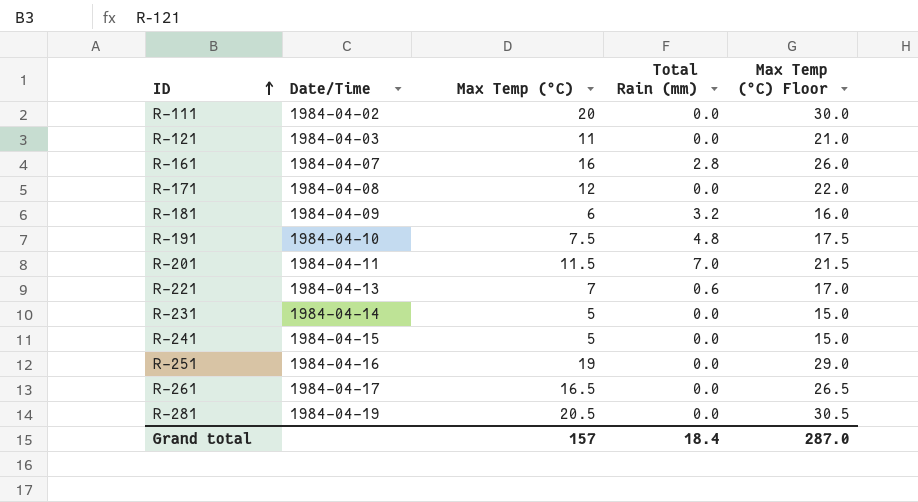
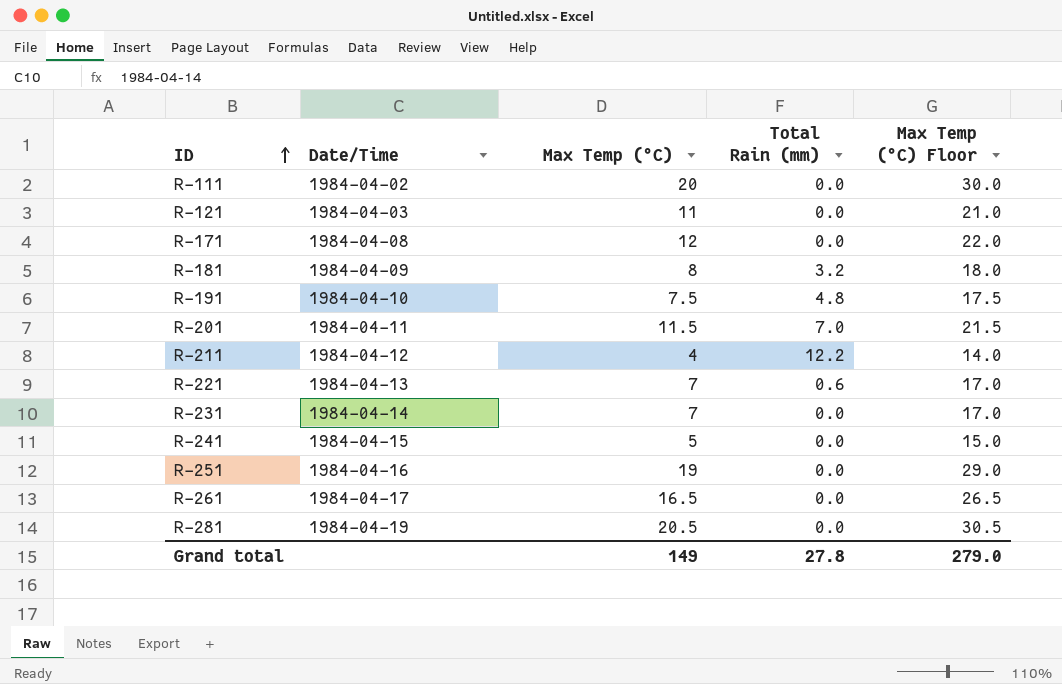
row R-161: 1984-04-07 | 16 | 2.8 | 26.0 -> none
R-181 | Max Temp (°C): 6 -> 8
R-181 | Max Temp (°C) Floor: 16.0 -> 18.0
row R-211: none -> 1984-04-12 | 4 | 12.2 | 14.0
R-231 | Max Temp (°C): 5 -> 7
R-231 | Max Temp (°C) Floor: 15.0 -> 17.0
Grand total | Max Temp (°C): 157 -> 149
Grand total | Total Rain (mm): 18.4 -> 27.8
Grand total | Max Temp (°C) Floor: 287.0 -> 279.0

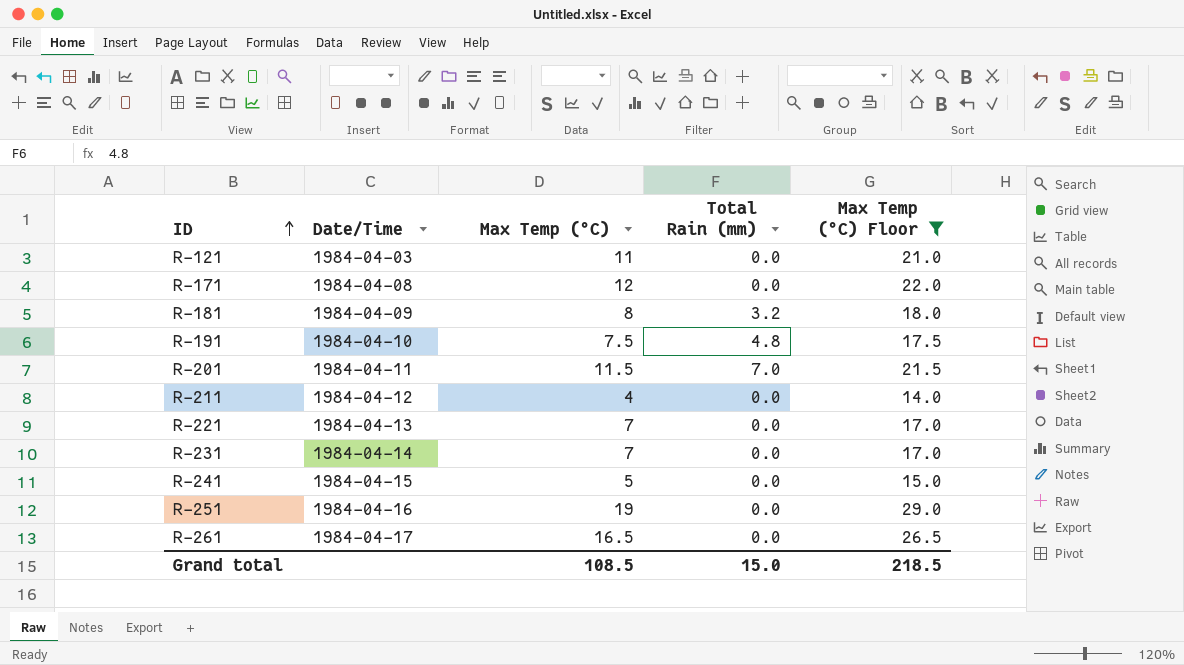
filter: none -> Max Temp (°C) Floor <= 29.0
R-211 | Total Rain (mm): 12.2 -> 0.0
R-221 | Total Rain (mm): 0.6 -> 0.0
Grand total | Max Temp (°C): 149 -> 108.5
Grand total | Total Rain (mm): 27.8 -> 15.0
Grand total | Max Temp (°C) Floor: 279.0 -> 218.5

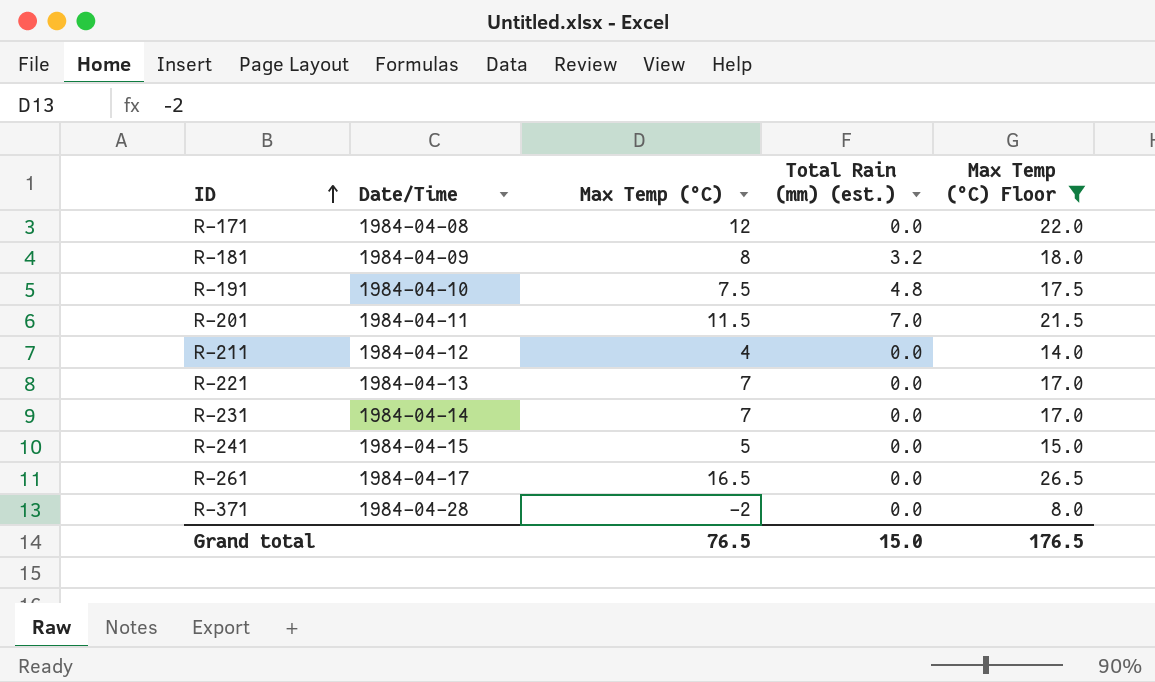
column name: Total Rain (mm) -> Total Rain (mm) (est.)
row R-121: 1984-04-03 | 11 | 0.0 | 21.0 -> none
row R-251: 1984-04-16 | 19 | 0.0 | 29.0 -> none
row R-371: none -> 1984-04-28 | -2 | 0.0 | 8.0
Grand total | Max Temp (°C): 108.5 -> 76.5
Grand total | Max Temp (°C) Floor: 218.5 -> 176.5

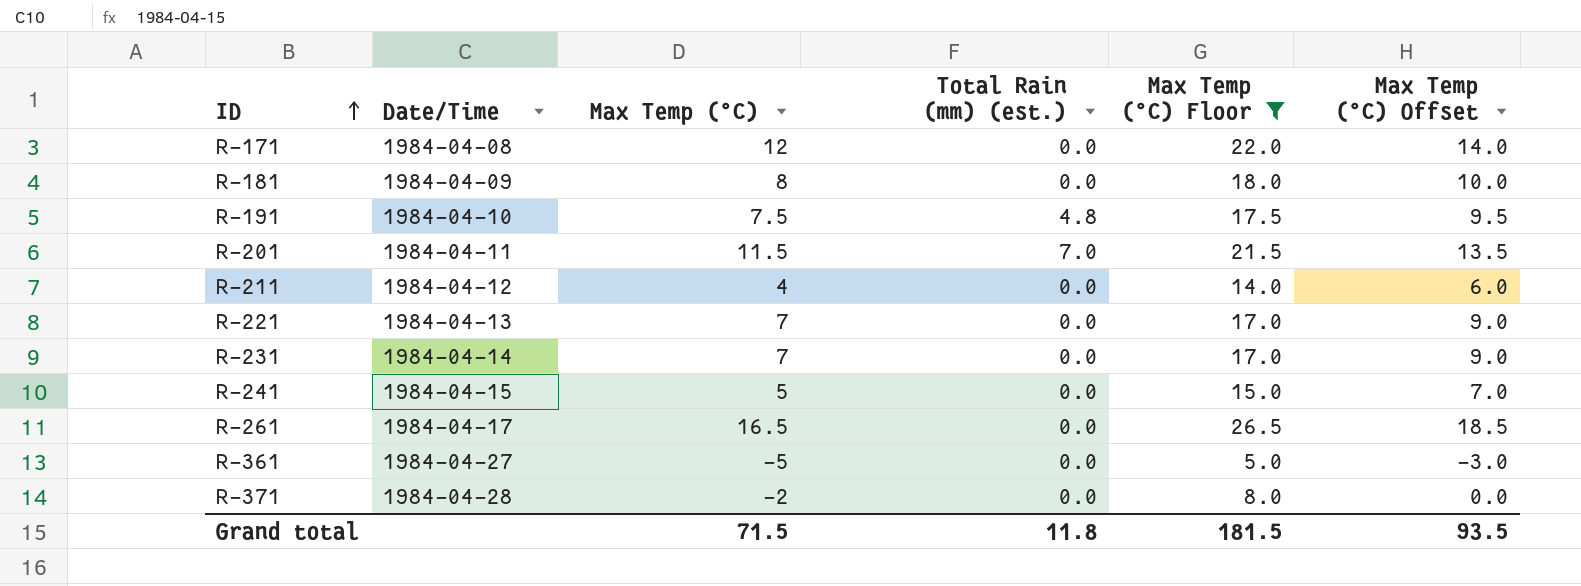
column Max Temp (°C) Offset | formula: none -> [Max Temp (°C)] + 2
R-181 | Total Rain (mm) (est.): 3.2 -> 0.0
row R-361: none -> 1984-04-27 | -5 | 0.0 | 5.0 | -3.0
Grand total | Max Temp (°C): 76.5 -> 71.5
Grand total | Total Rain (mm) (est.): 15.0 -> 11.8
Grand total | Max Temp (°C) Floor: 176.5 -> 181.5

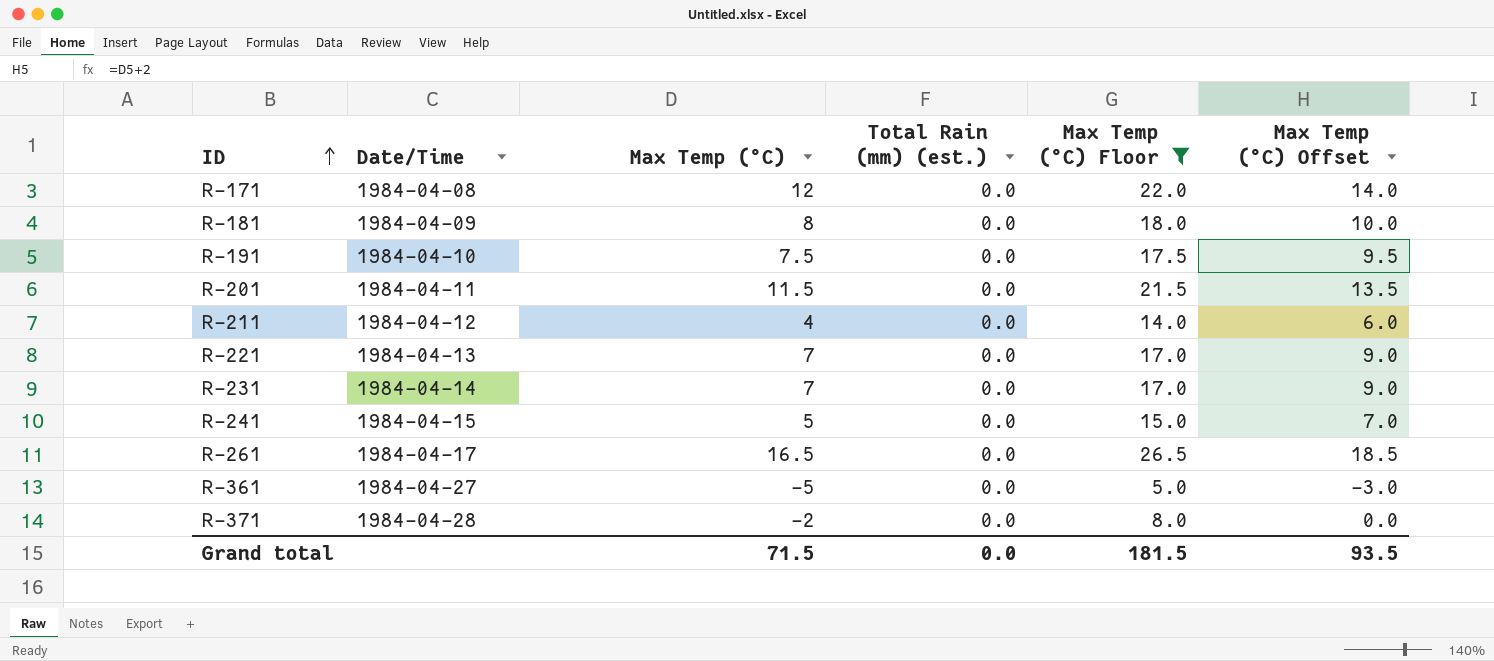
R-191 | Total Rain (mm) (est.): 4.8 -> 0.0
R-201 | Total Rain (mm) (est.): 7.0 -> 0.0
Grand total | Total Rain (mm) (est.): 11.8 -> 0.0

